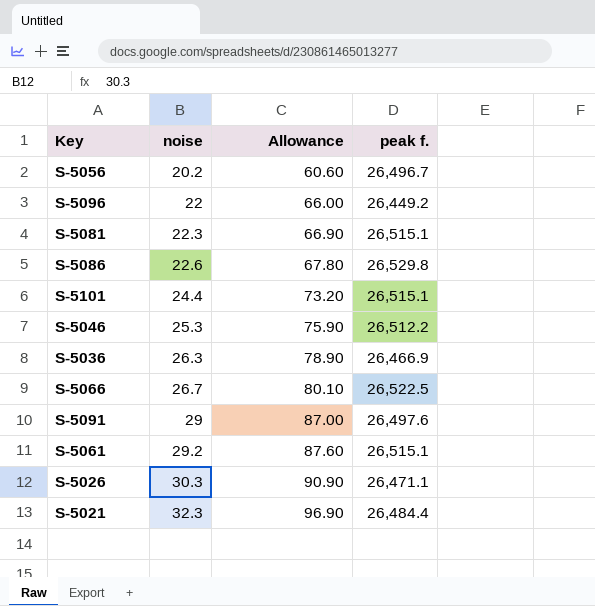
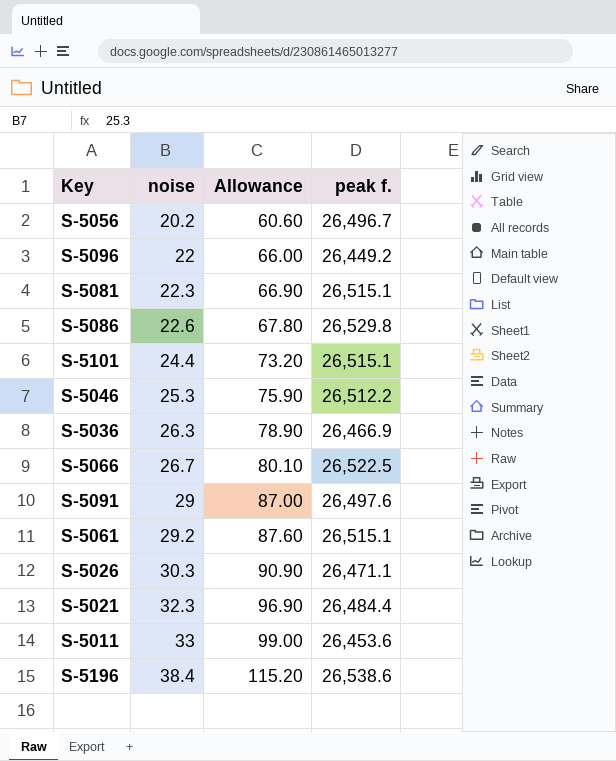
row S-5011: none -> 33 | 99.00 | 26,453.6
row S-5196: none -> 38.4 | 115.20 | 26,538.6

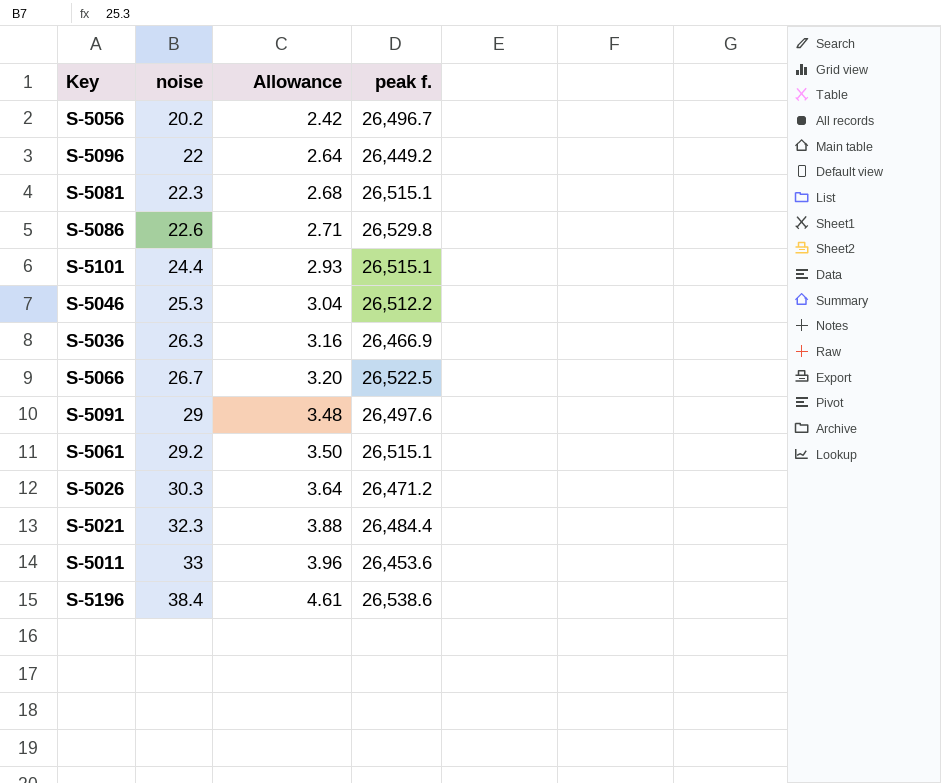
column Allowance | formula: [noise] * 3 -> [noise] * 0.12
S-5026 | peak f.: 26,471.1 -> 26,471.2

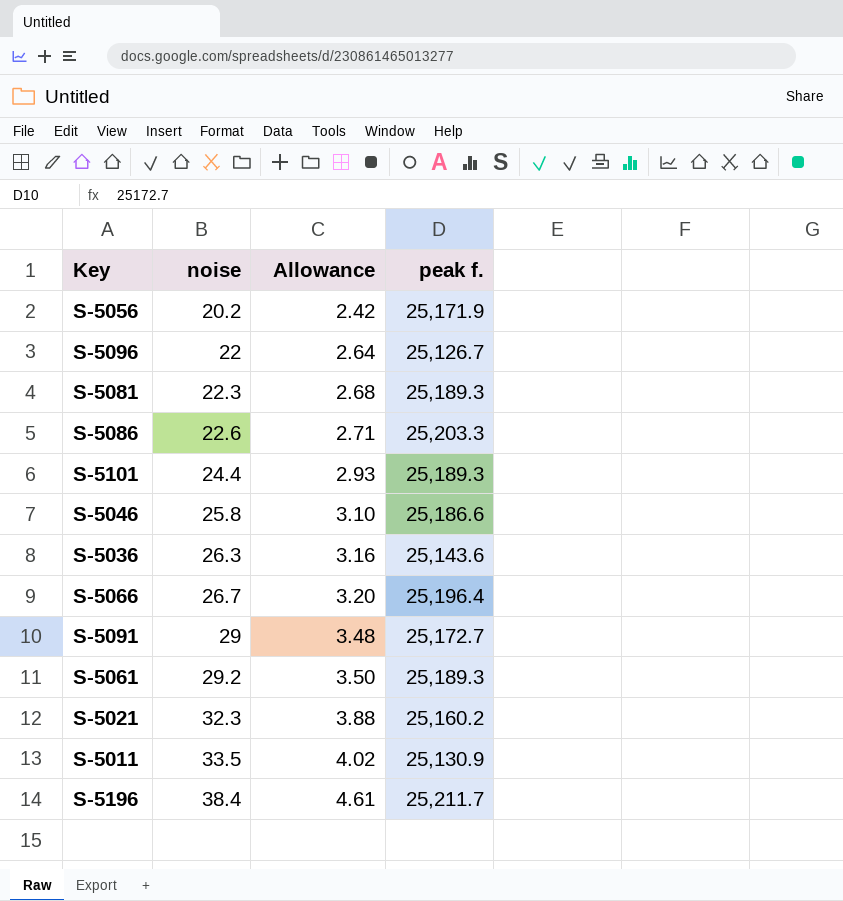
row S-5026: 30.3 | 3.64 | 26,471.2 -> none
S-5056 | peak f.: 26,496.7 -> 25,171.9
S-5096 | peak f.: 26,449.2 -> 25,126.7
S-5081 | peak f.: 26,515.1 -> 25,189.3
S-5086 | peak f.: 26,529.8 -> 25,203.3
S-5101 | peak f.: 26,515.1 -> 25,189.3
S-5046 | noise: 25.3 -> 25.8
S-5046 | Allowance: 3.04 -> 3.10
S-5046 | peak f.: 26,512.2 -> 25,186.6
S-5036 | peak f.: 26,466.9 -> 25,143.6
S-5066 | peak f.: 26,522.5 -> 25,196.4
S-5091 | peak f.: 26,497.6 -> 25,172.7
S-5061 | peak f.: 26,515.1 -> 25,189.3
S-5021 | peak f.: 26,484.4 -> 25,160.2
S-5011 | noise: 33 -> 33.5
S-5011 | Allowance: 3.96 -> 4.02
S-5011 | peak f.: 26,453.6 -> 25,130.9
S-5196 | peak f.: 26,538.6 -> 25,211.7

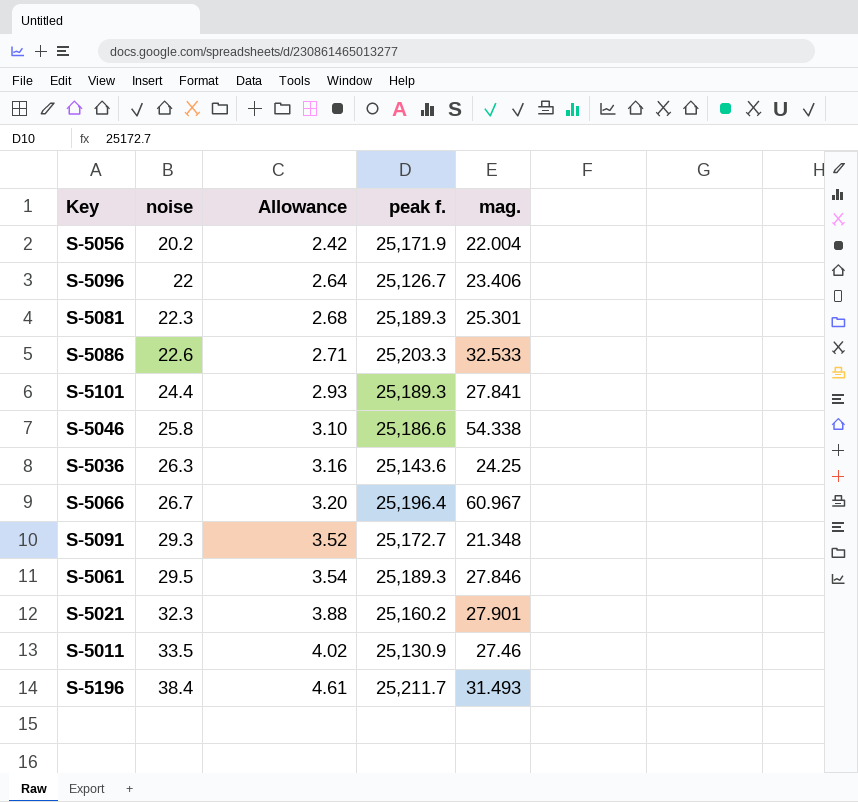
column mag. | position: none -> 5
S-5091 | noise: 29 -> 29.3
S-5091 | Allowance: 3.48 -> 3.52
S-5061 | noise: 29.2 -> 29.5
S-5061 | Allowance: 3.50 -> 3.54

